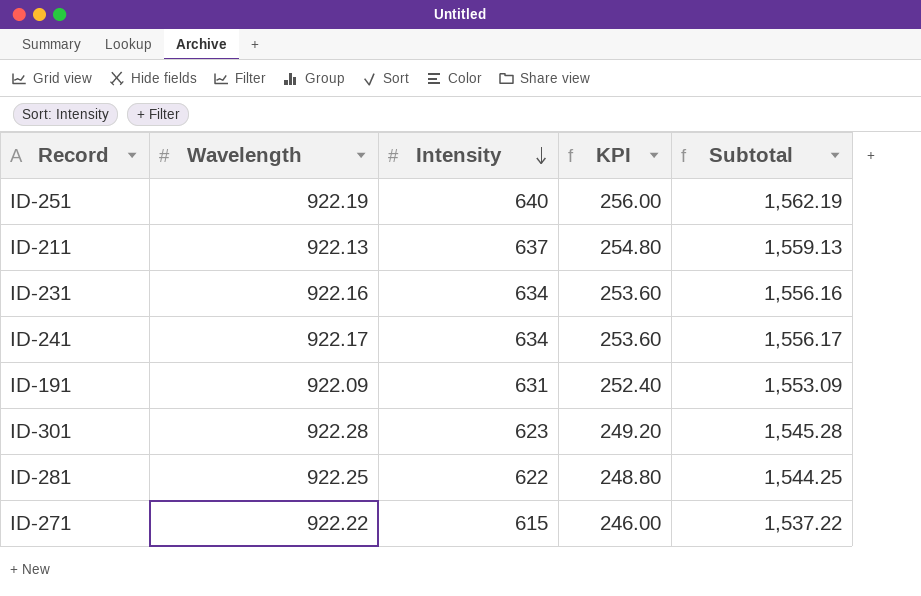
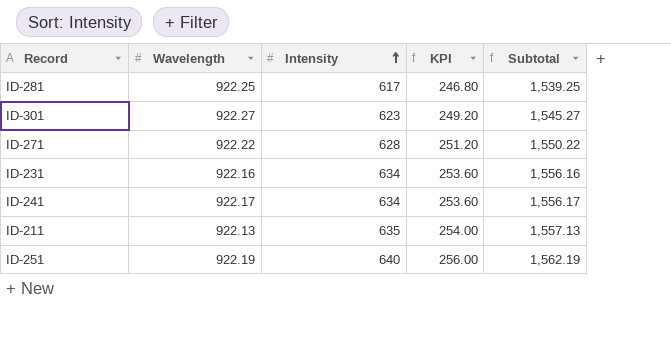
row order: Intensity descending -> Intensity ascending
row ID-191: 922.09 | 631 | 252.40 | 1,553.09 -> none
ID-281 | Intensity: 622 -> 617
ID-281 | KPI: 248.80 -> 246.80
ID-281 | Subtotal: 1,544.25 -> 1,539.25
ID-301 | Wavelength: 922.28 -> 922.27
ID-301 | Subtotal: 1,545.28 -> 1,545.27
ID-271 | Intensity: 615 -> 628
ID-271 | KPI: 246.00 -> 251.20
ID-271 | Subtotal: 1,537.22 -> 1,550.22
ID-211 | Intensity: 637 -> 635
ID-211 | KPI: 254.80 -> 254.00
ID-211 | Subtotal: 1,559.13 -> 1,557.13

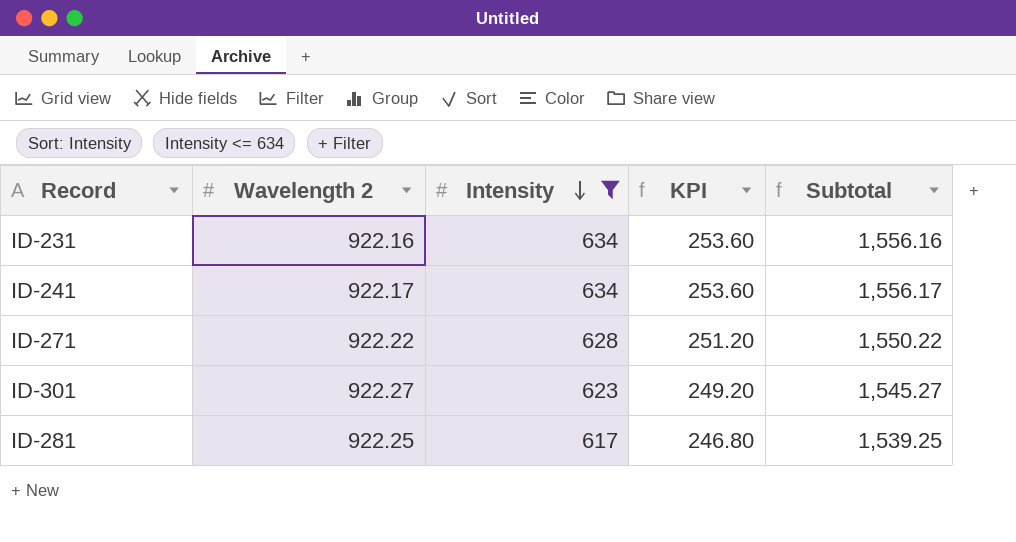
filter: none -> Intensity <= 634
row order: Intensity ascending -> Intensity descending
column name: Wavelength -> Wavelength 2

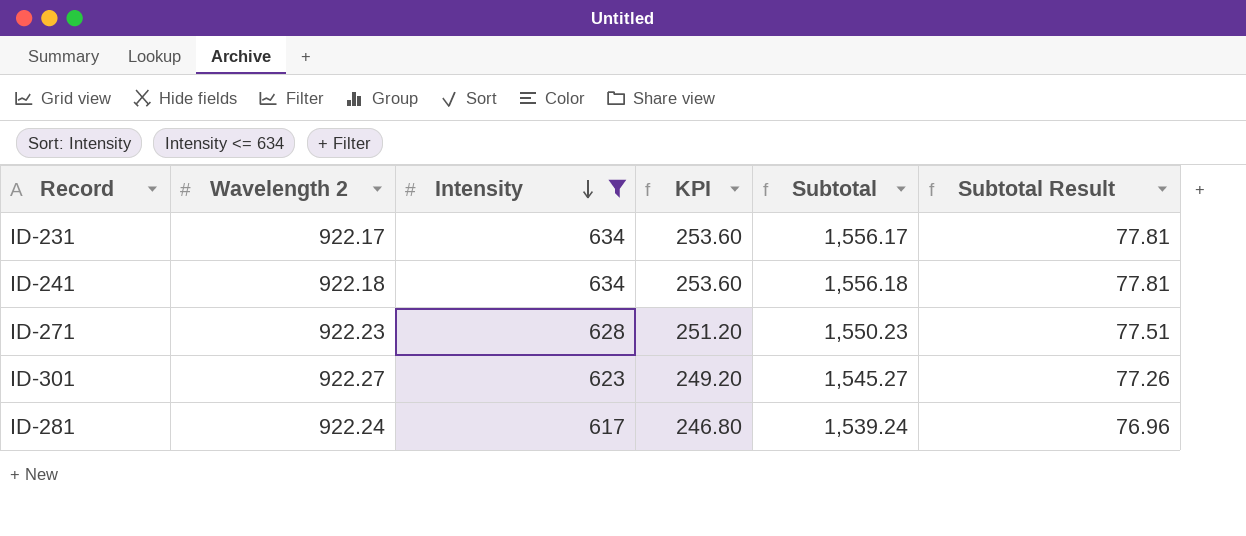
column Subtotal Result | formula: none -> [Subtotal] * 0.05
ID-231 | Wavelength 2: 922.16 -> 922.17
ID-231 | Subtotal: 1,556.16 -> 1,556.17
ID-241 | Wavelength 2: 922.17 -> 922.18
ID-241 | Subtotal: 1,556.17 -> 1,556.18
ID-271 | Wavelength 2: 922.22 -> 922.23
ID-271 | Subtotal: 1,550.22 -> 1,550.23
ID-281 | Wavelength 2: 922.25 -> 922.24
ID-281 | Subtotal: 1,539.25 -> 1,539.24

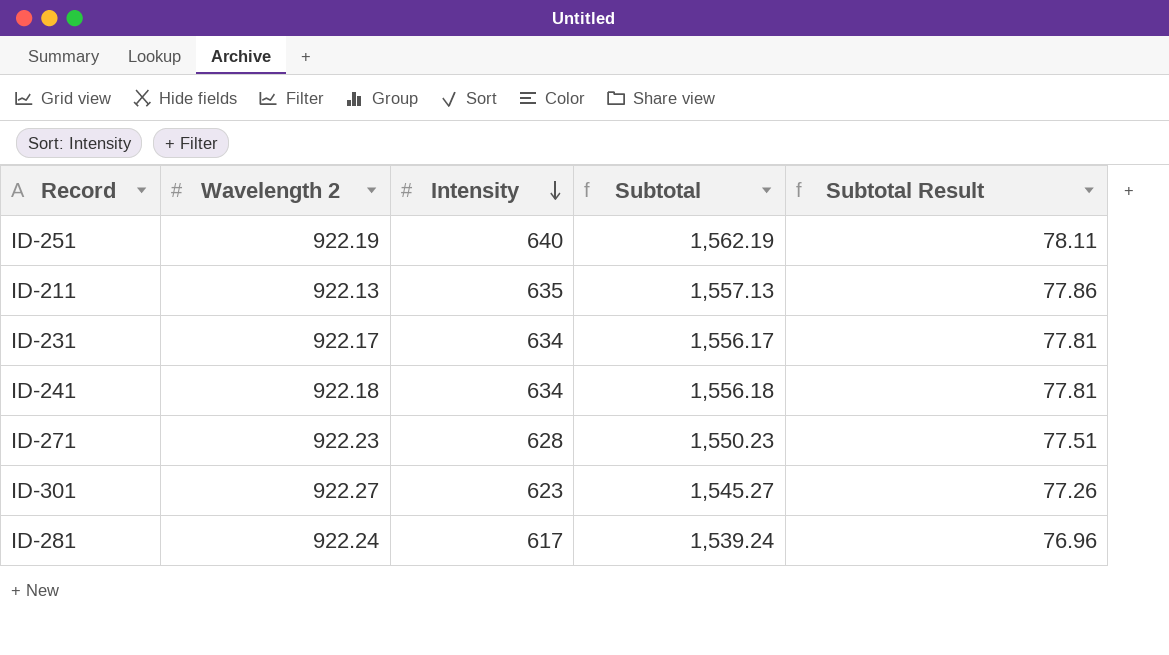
filter: Intensity <= 634 -> none
column KPI | formula: [Intensity] * 0.4 -> none

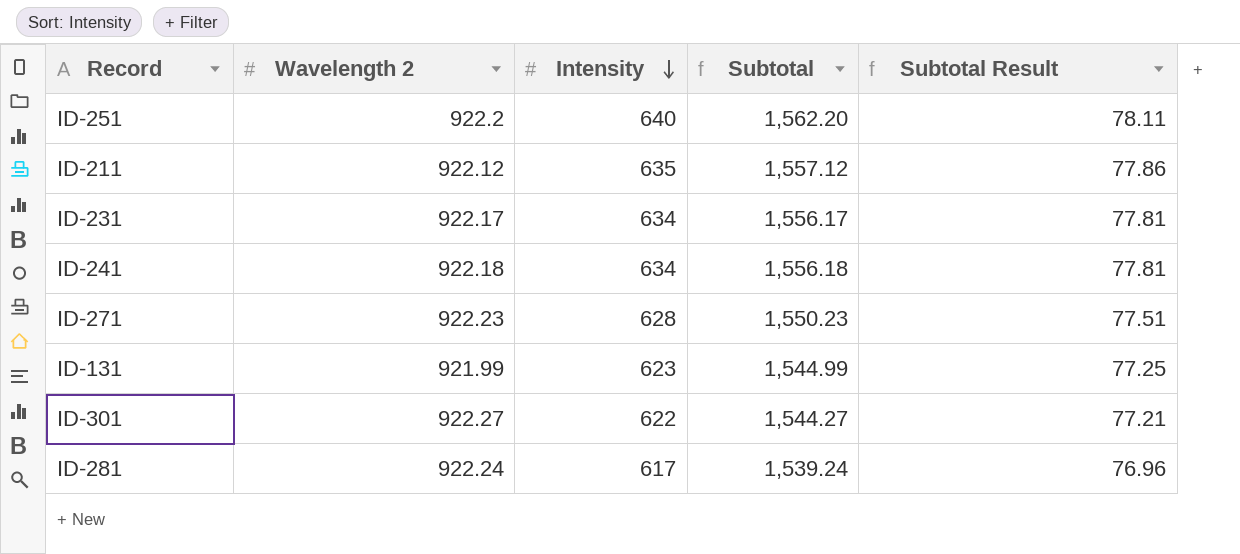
ID-251 | Wavelength 2: 922.19 -> 922.2
ID-251 | Subtotal: 1,562.19 -> 1,562.20
ID-211 | Wavelength 2: 922.13 -> 922.12
ID-211 | Subtotal: 1,557.13 -> 1,557.12
row ID-131: none -> 921.99 | 623 | 1,544.99 | 77.25
ID-301 | Intensity: 623 -> 622
ID-301 | Subtotal: 1,545.27 -> 1,544.27
ID-301 | Subtotal Result: 77.26 -> 77.21

